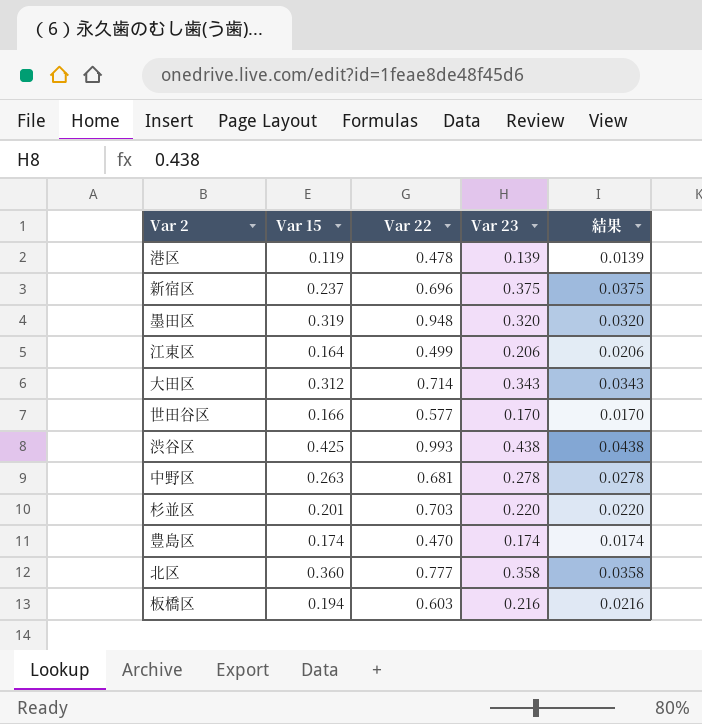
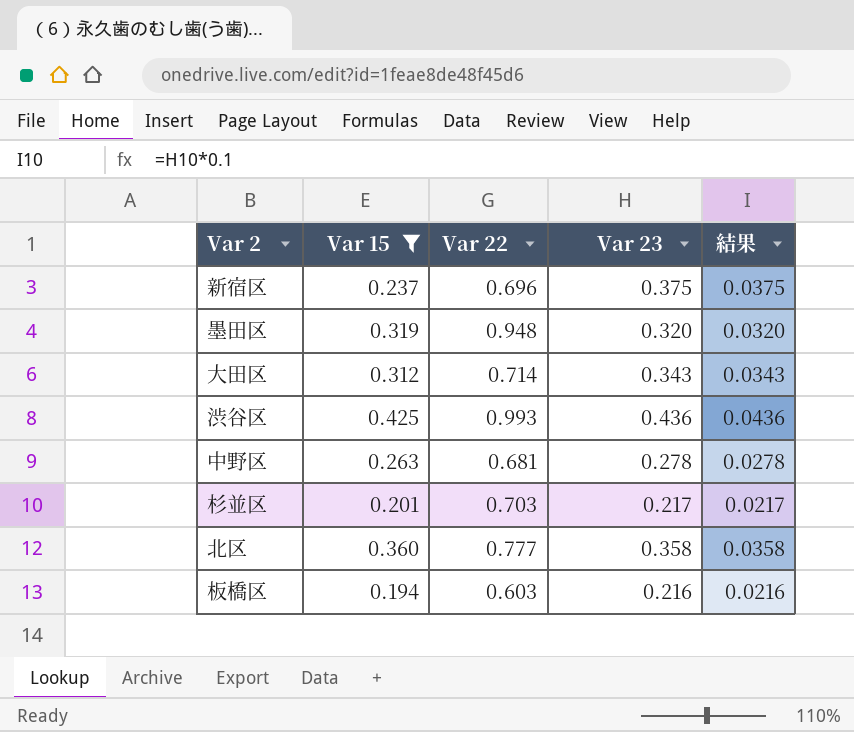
filter: none -> Var 15 >= 0.194
渋谷区 | Var 23: 0.438 -> 0.436
渋谷区 | 結果: 0.0438 -> 0.0436
杉並区 | Var 23: 0.220 -> 0.217
杉並区 | 結果: 0.0220 -> 0.0217

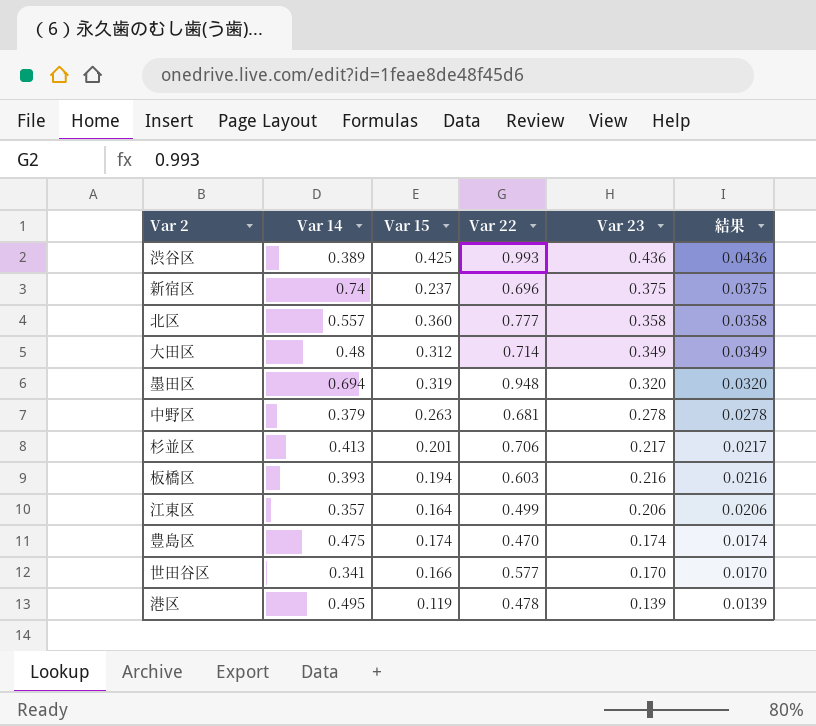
filter: Var 15 >= 0.194 -> none
row order: none -> Var 23 descending
column Var 14 | position: none -> 2
大田区 | Var 23: 0.343 -> 0.349
大田区 | 結果: 0.0343 -> 0.0349
杉並区 | Var 22: 0.703 -> 0.706

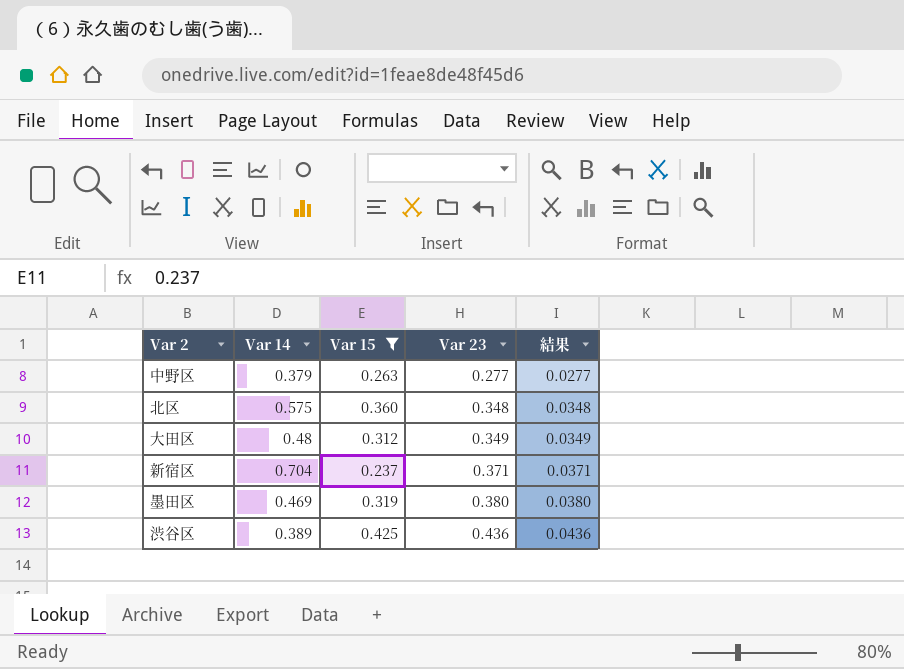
filter: none -> Var 15 >= 0.237
row order: Var 23 descending -> Var 23 ascending
column Var 22 | position: 4 -> none
中野区 | Var 23: 0.278 -> 0.277
中野区 | 結果: 0.0278 -> 0.0277
北区 | Var 14: 0.557 -> 0.575
北区 | Var 23: 0.358 -> 0.348
北区 | 結果: 0.0358 -> 0.0348
新宿区 | Var 14: 0.74 -> 0.704
新宿区 | Var 23: 0.375 -> 0.371
新宿区 | 結果: 0.0375 -> 0.0371
墨田区 | Var 14: 0.694 -> 0.469
墨田区 | Var 23: 0.320 -> 0.380
墨田区 | 結果: 0.0320 -> 0.0380

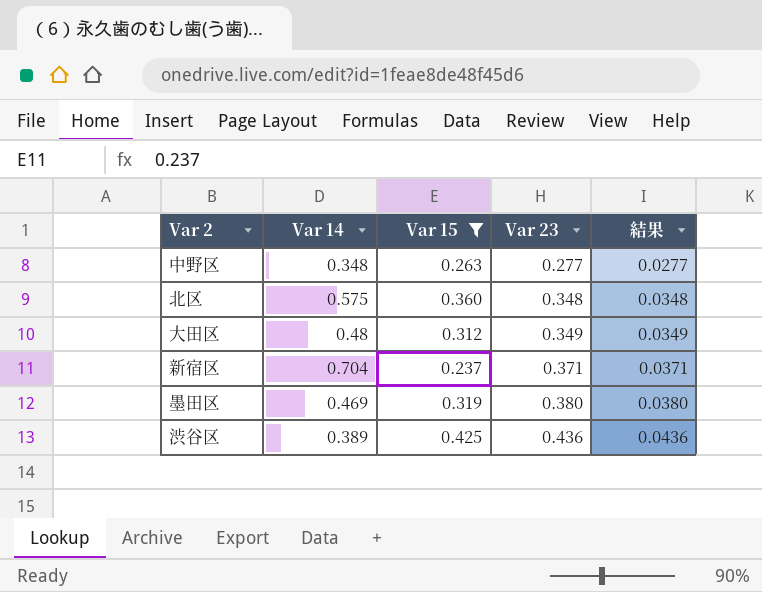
中野区 | Var 14: 0.379 -> 0.348

